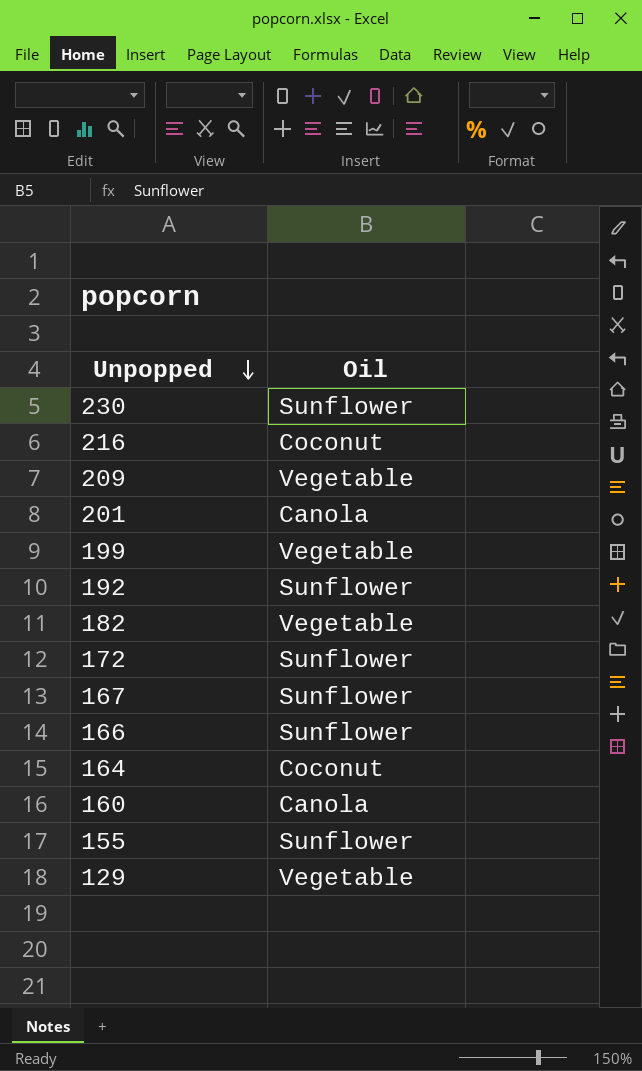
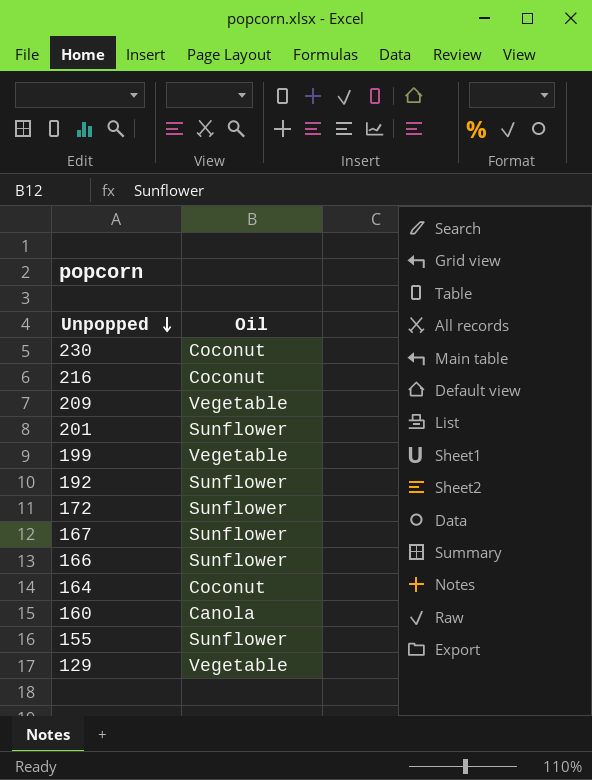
row 182: Vegetable -> none
230 | Oil: Sunflower -> Coconut
201 | Oil: Canola -> Sunflower

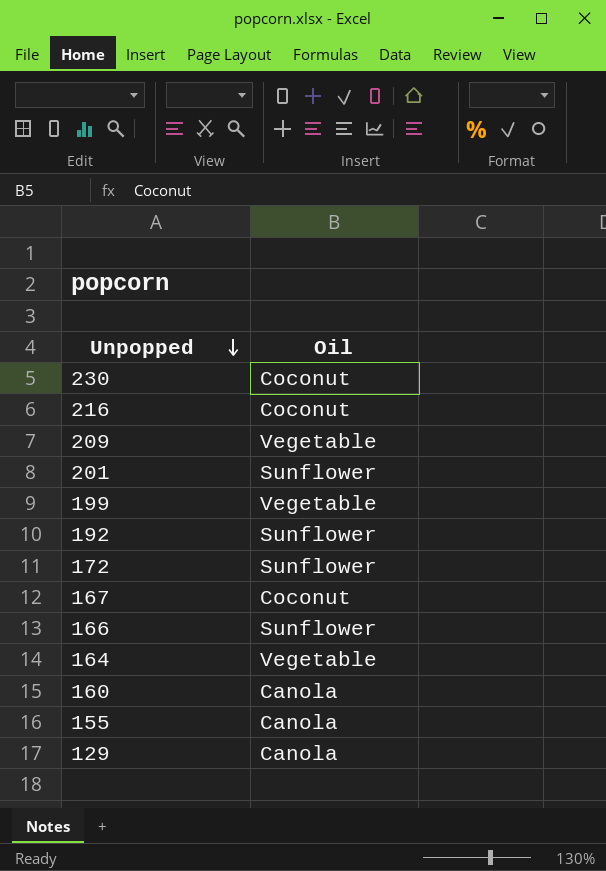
167 | Oil: Sunflower -> Coconut
164 | Oil: Coconut -> Vegetable
155 | Oil: Sunflower -> Canola
129 | Oil: Vegetable -> Canola

